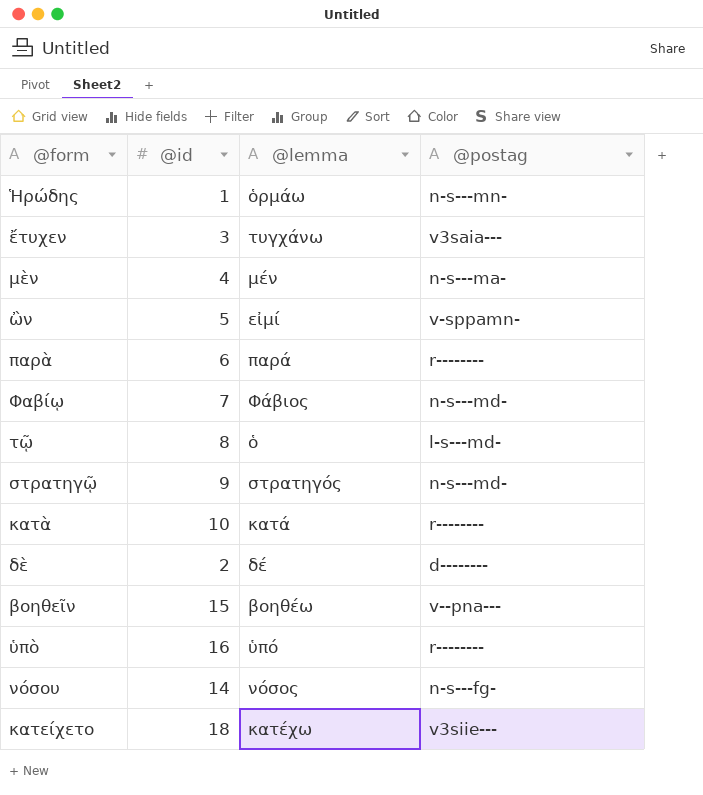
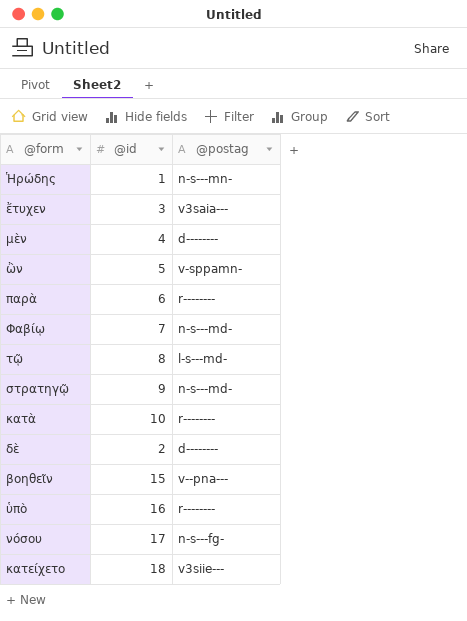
column @lemma | position: 3 -> none
μὲν | @postag: n-s---ma- -> d--------
νόσου | @id: 14 -> 17

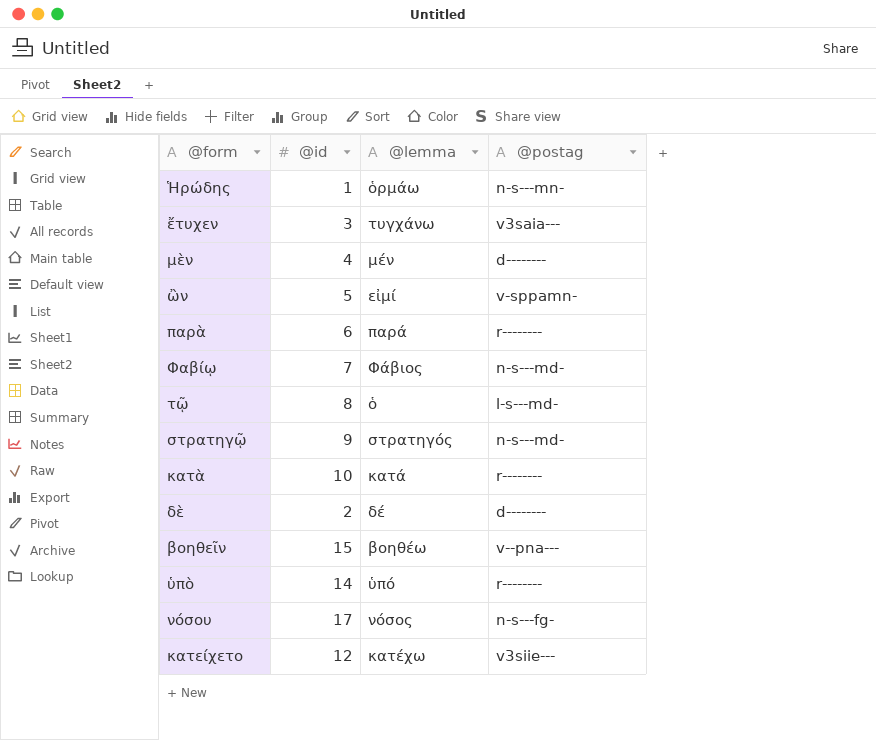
column @lemma | position: none -> 3
ὑπὸ | @id: 16 -> 14
κατείχετο | @id: 18 -> 12

